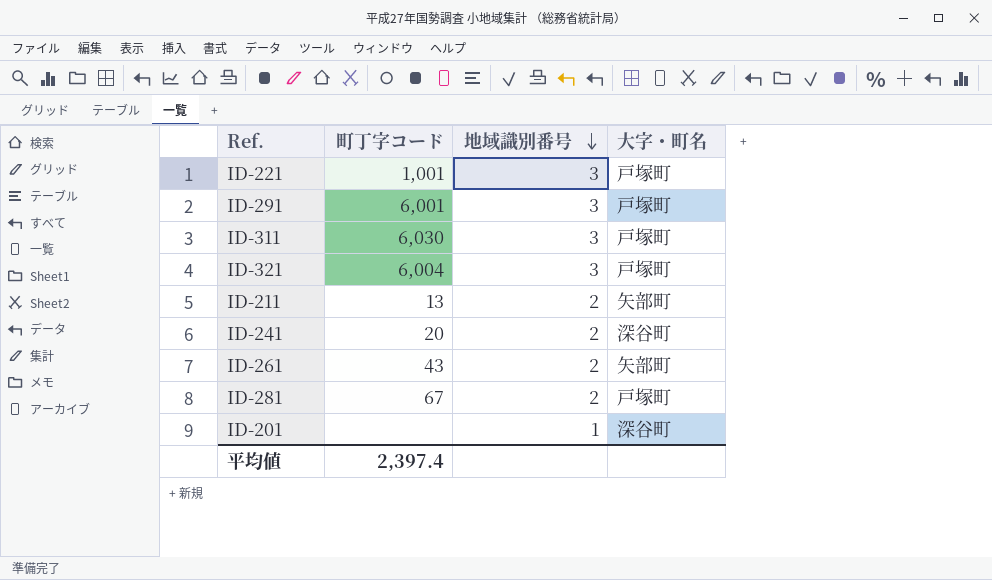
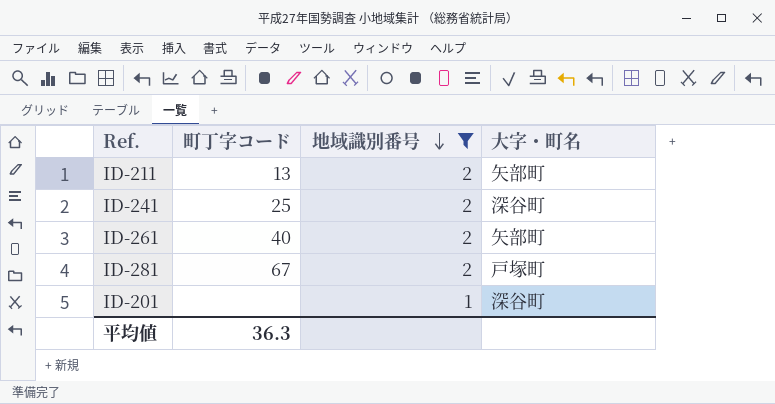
filter: none -> 地域識別番号 != 3
ID-241 | 町丁字コード: 20 -> 25
ID-261 | 町丁字コード: 43 -> 40
平均値 | 町丁字コード: 2,397.4 -> 36.3

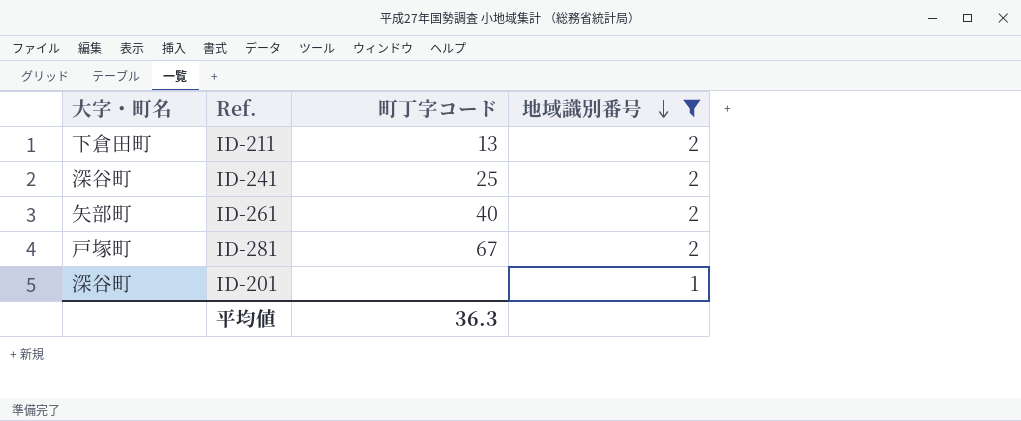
column 大字・町名 | position: 4 -> 1
ID-211 | 大字・町名: 矢部町 -> 下倉田町

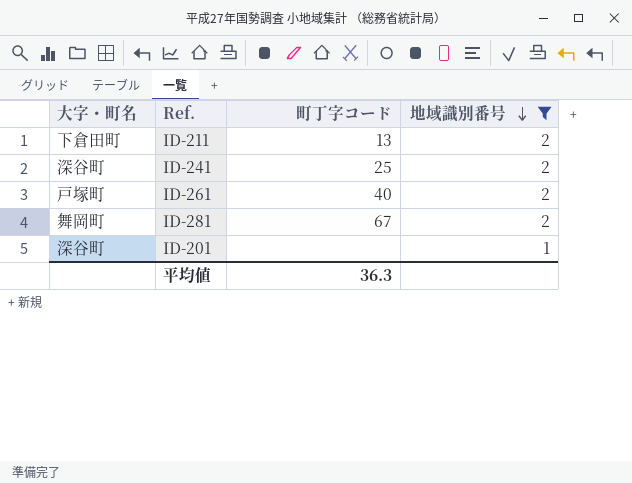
ID-261 | 大字・町名: 矢部町 -> 戸塚町
ID-281 | 大字・町名: 戸塚町 -> 舞岡町

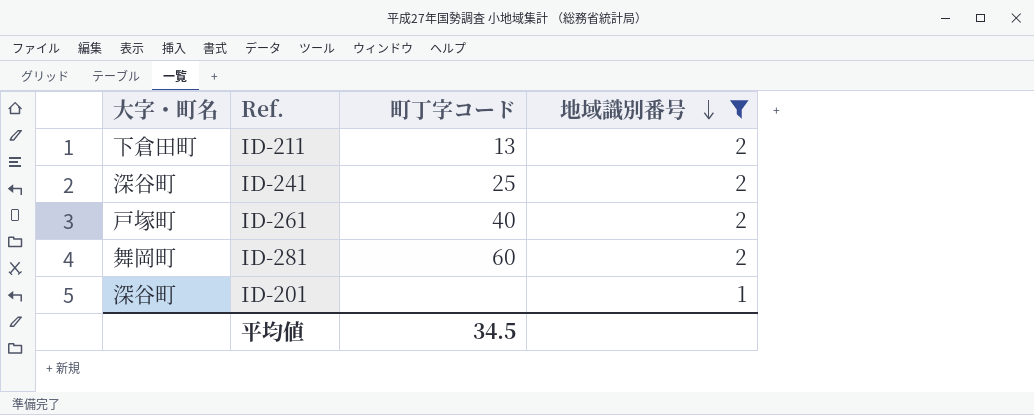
ID-281 | 町丁字コード: 67 -> 60
平均値 | 町丁字コード: 36.3 -> 34.5

